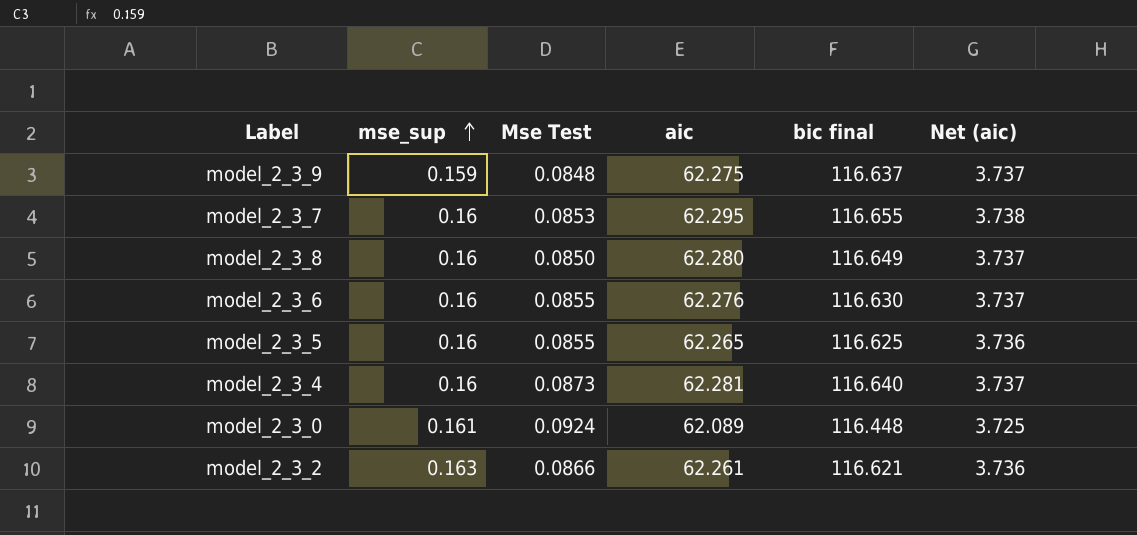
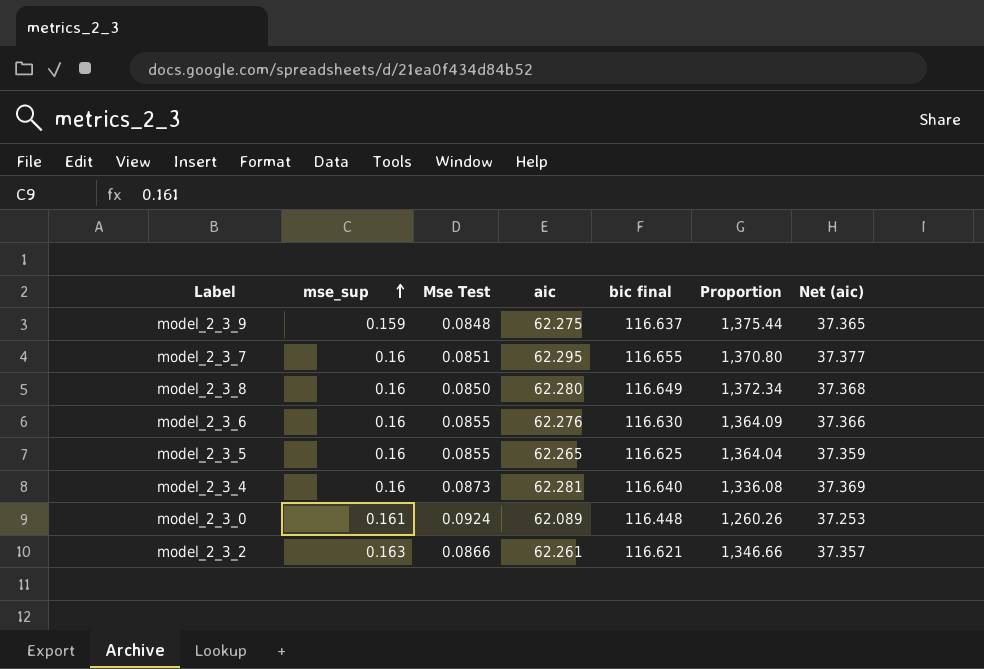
column Proportion | formula: none -> [bic final] / [Mse Test]
column Net (aic) | formula: [aic] * 0.06 -> [aic] * 0.6
model_2_3_7 | Mse Test: 0.0853 -> 0.0851

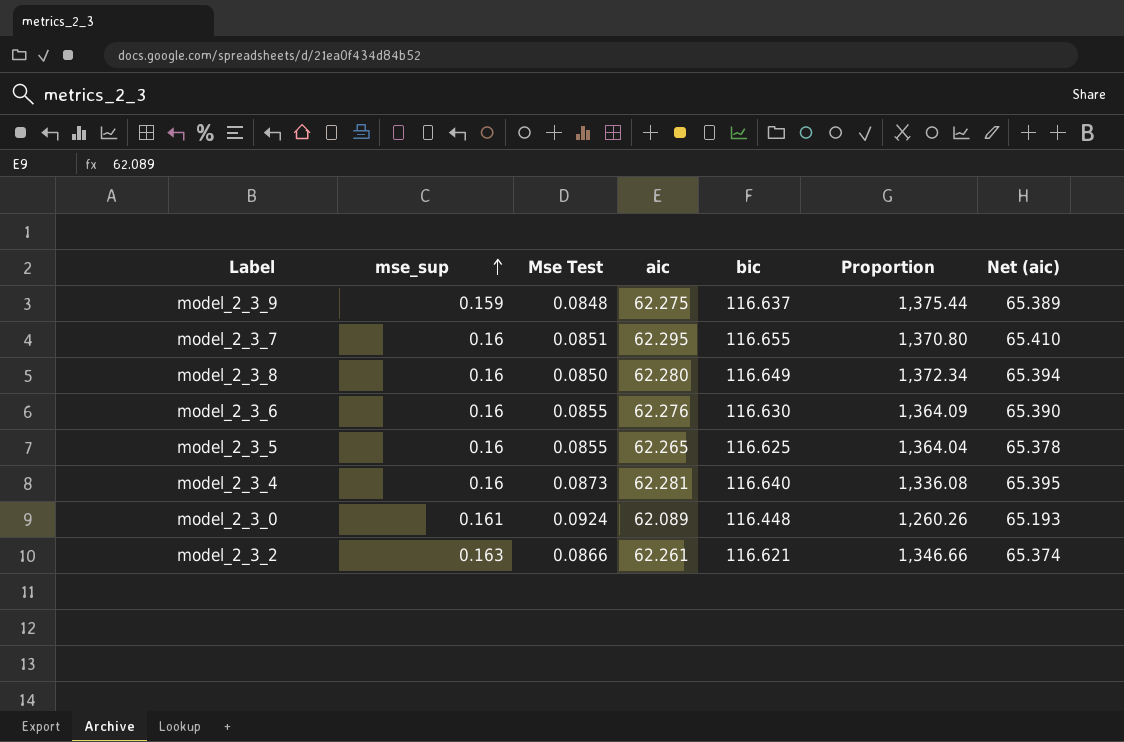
column name: bic final -> bic
column Net (aic) | formula: [aic] * 0.6 -> [aic] * 1.05

